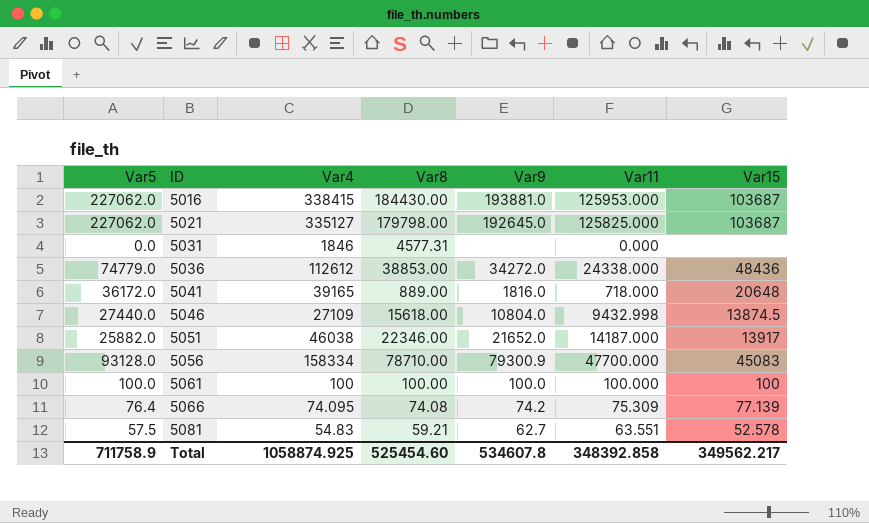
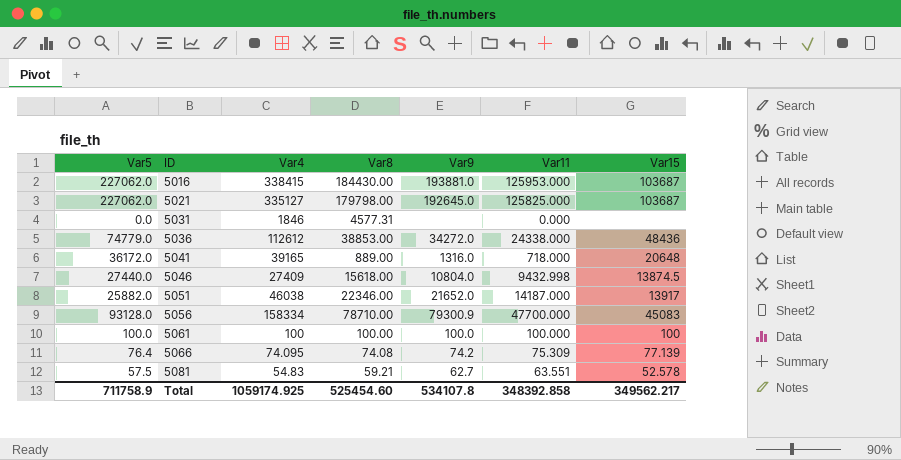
5041 | Var9: 1816.0 -> 1316.0
5046 | Var4: 27109 -> 27409
Total | Var4: 1058874.925 -> 1059174.925
Total | Var9: 534607.8 -> 534107.8

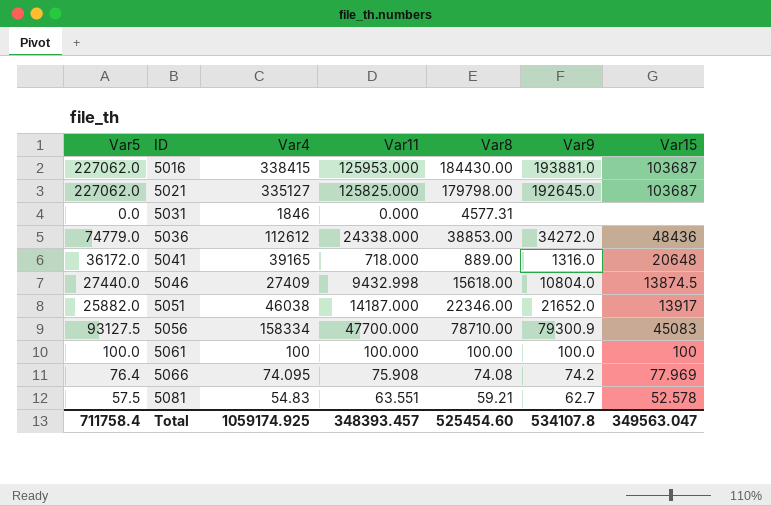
column Var11 | position: 6 -> 4
5056 | Var5: 93128.0 -> 93127.5
5066 | Var11: 75.309 -> 75.908
5066 | Var15: 77.139 -> 77.969
Total | Var5: 711758.9 -> 711758.4
Total | Var11: 348392.858 -> 348393.457
Total | Var15: 349562.217 -> 349563.047

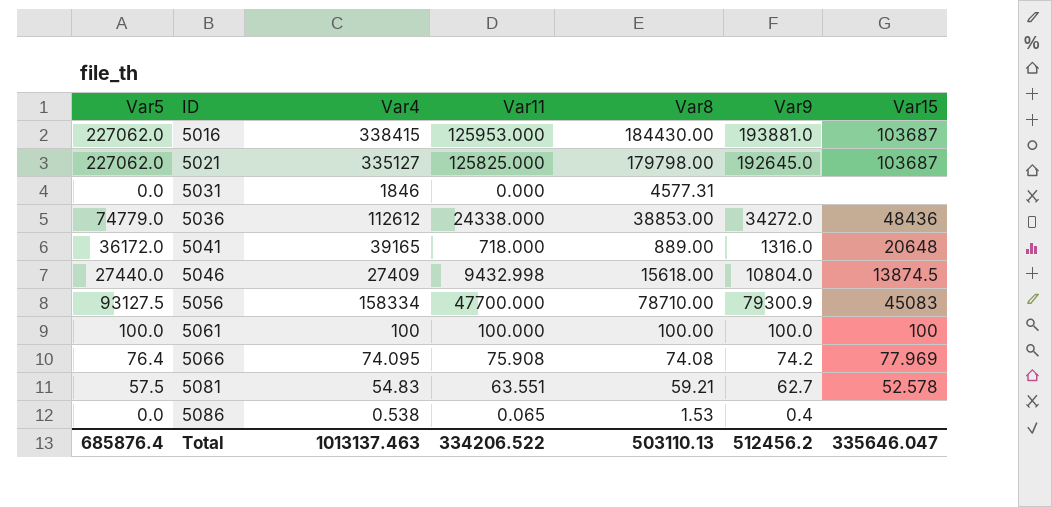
row 5051: 25882.0 | 46038 | 14187.000 | 22346.00 | 21652.0 | 13917 -> none
row 5086: none -> 0.0 | 0.538 | 0.065 | 1.53 | 0.4 | none
Total | Var5: 711758.4 -> 685876.4
Total | Var4: 1059174.925 -> 1013137.463
Total | Var11: 348393.457 -> 334206.522
Total | Var8: 525454.60 -> 503110.13
Total | Var9: 534107.8 -> 512456.2
Total | Var15: 349563.047 -> 335646.047

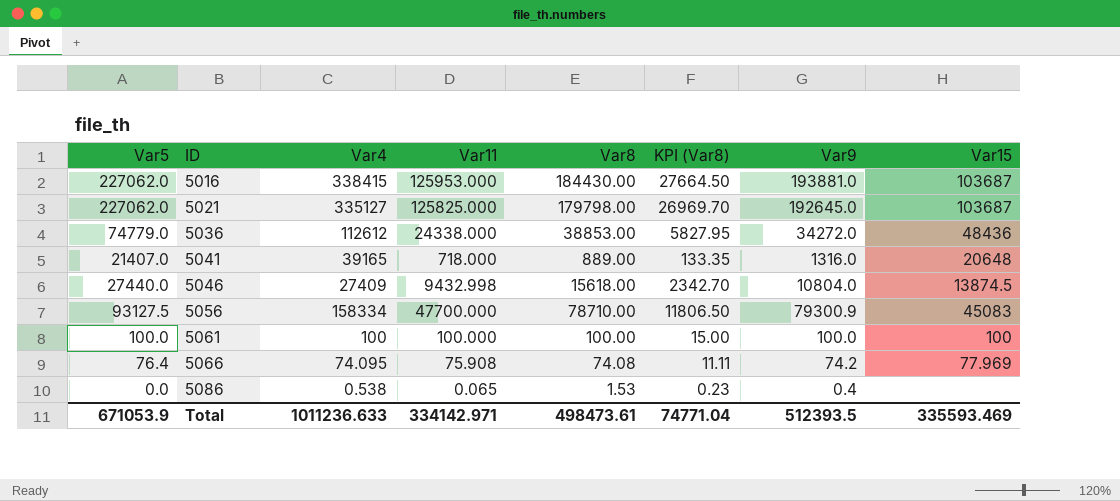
column KPI (Var8) | formula: none -> [Var8] * 0.15
row 5031: 0.0 | 1846 | 0.000 | 4577.31 | none | none -> none
row 5081: 57.5 | 54.83 | 63.551 | 59.21 | 62.7 | 52.578 -> none
5041 | Var5: 36172.0 -> 21407.0
Total | Var5: 685876.4 -> 671053.9
Total | Var4: 1013137.463 -> 1011236.633
Total | Var11: 334206.522 -> 334142.971
Total | Var8: 503110.13 -> 498473.61
Total | Var9: 512456.2 -> 512393.5
Total | Var15: 335646.047 -> 335593.469

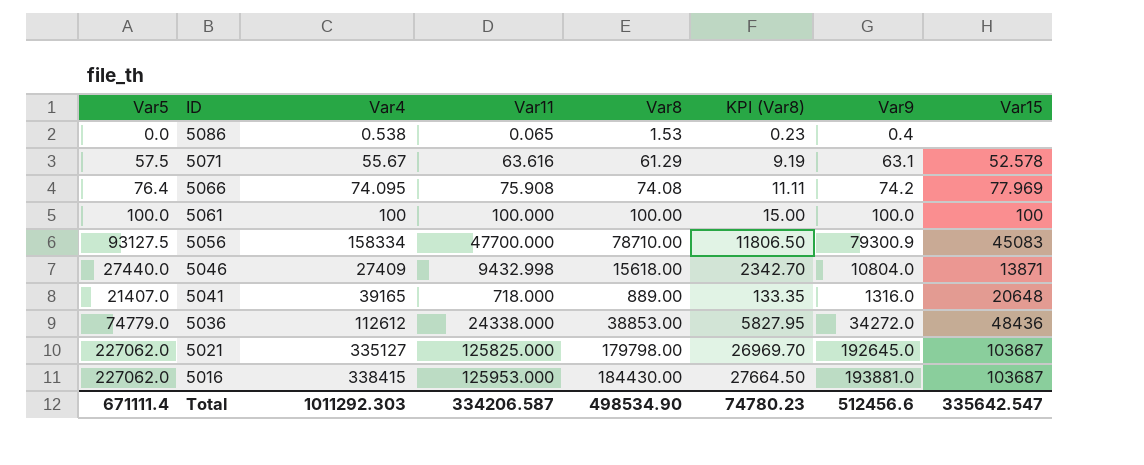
row order: ID ascending -> ID descending
row 5071: none -> 57.5 | 55.67 | 63.616 | 61.29 | 9.19 | 63.1 | 52.578
5046 | Var15: 13874.5 -> 13871
Total | Var5: 671053.9 -> 671111.4
Total | Var4: 1011236.633 -> 1011292.303
Total | Var11: 334142.971 -> 334206.587
Total | Var8: 498473.61 -> 498534.90
Total | KPI (Var8): 74771.04 -> 74780.23
Total | Var9: 512393.5 -> 512456.6
Total | Var15: 335593.469 -> 335642.547

